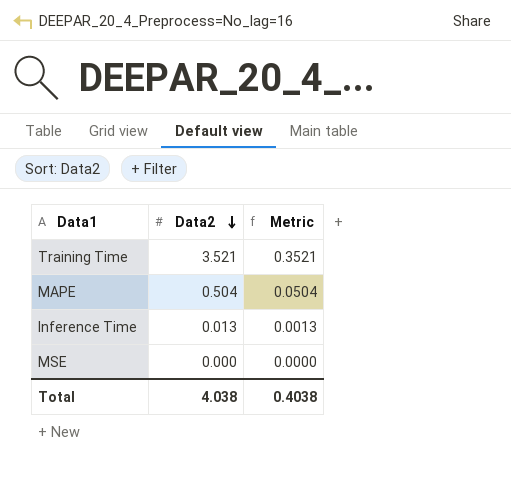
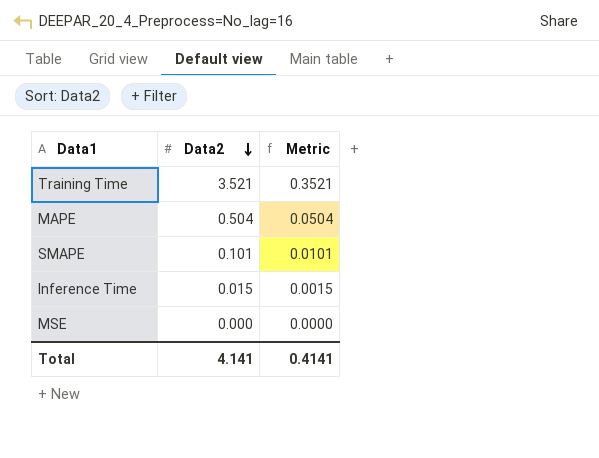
row SMAPE: none -> 0.101 | 0.0101
Inference Time | Data2: 0.013 -> 0.015
Inference Time | Metric: 0.0013 -> 0.0015
Total | Data2: 4.038 -> 4.141
Total | Metric: 0.4038 -> 0.4141

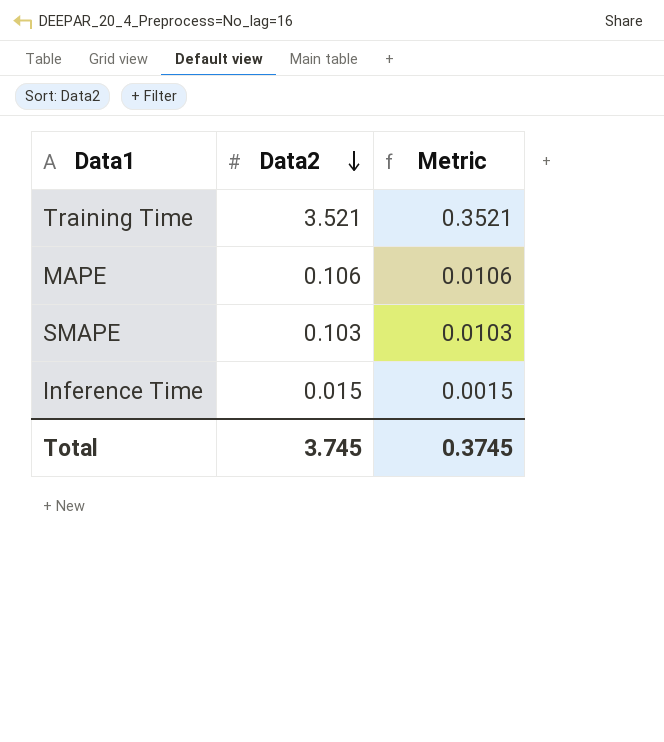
row MSE: 0.000 | 0.0000 -> none
MAPE | Data2: 0.504 -> 0.106
MAPE | Metric: 0.0504 -> 0.0106
SMAPE | Data2: 0.101 -> 0.103
SMAPE | Metric: 0.0101 -> 0.0103
Total | Data2: 4.141 -> 3.745
Total | Metric: 0.4141 -> 0.3745

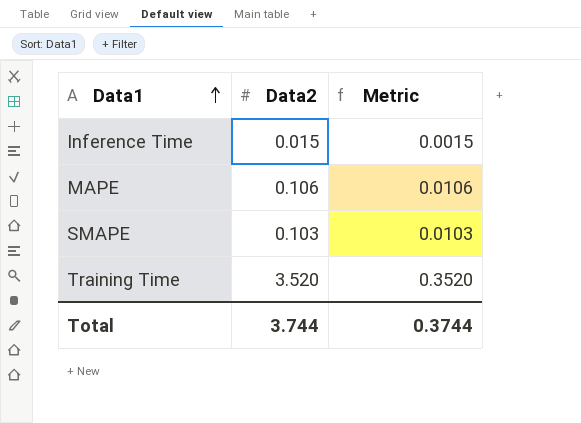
row order: Data2 descending -> Data1 ascending
Training Time | Data2: 3.521 -> 3.520
Training Time | Metric: 0.3521 -> 0.3520
Total | Data2: 3.745 -> 3.744
Total | Metric: 0.3745 -> 0.3744

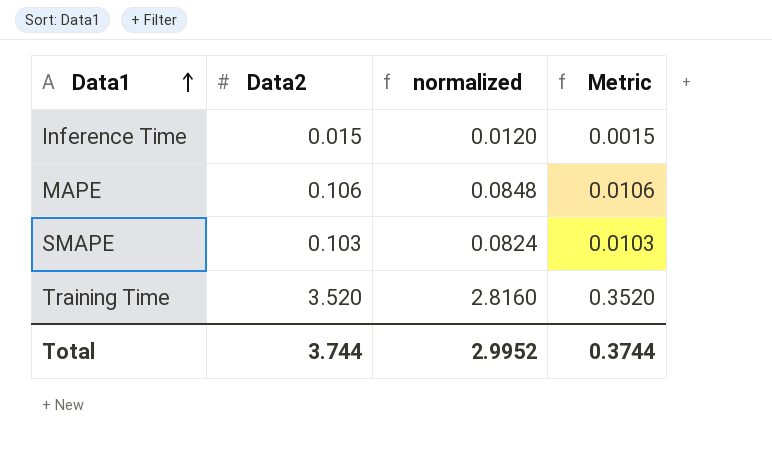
column normalized | formula: none -> [Data2] * 0.8

